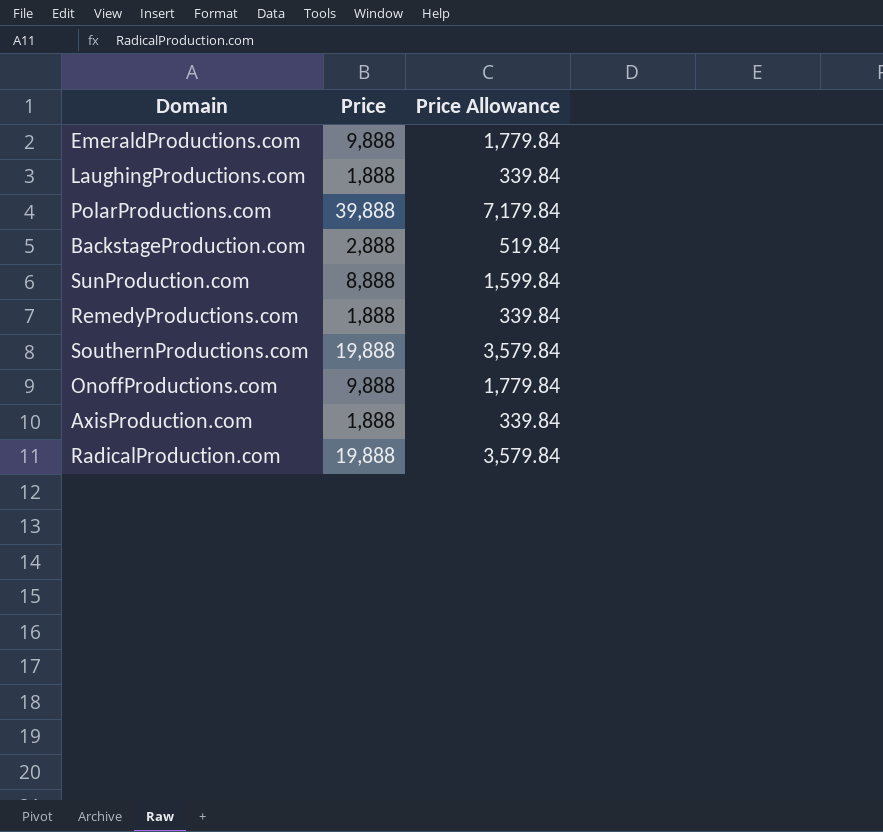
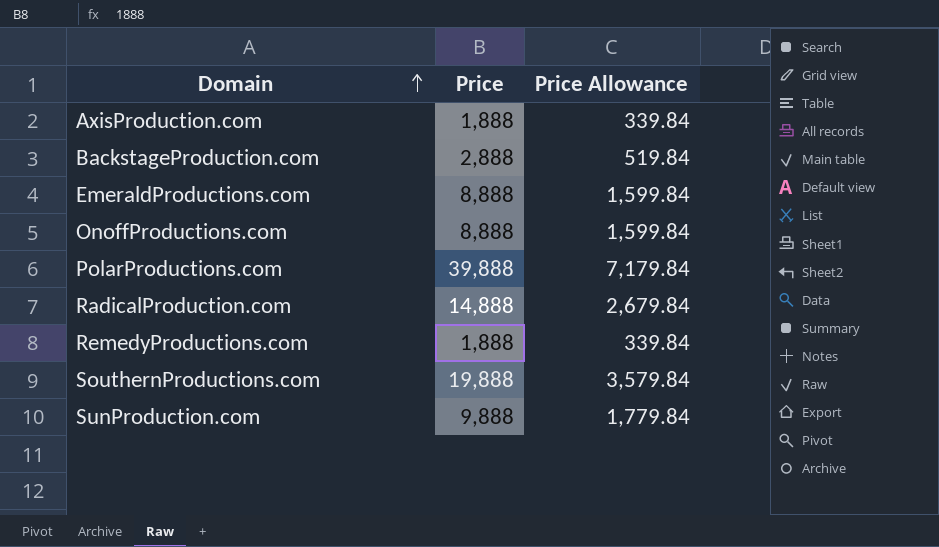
row order: none -> Domain ascending
row LaughingProductions.com: 1,888 | 339.84 -> none
EmeraldProductions.com | Price: 9,888 -> 8,888
EmeraldProductions.com | Price Allowance: 1,779.84 -> 1,599.84
OnoffProductions.com | Price: 9,888 -> 8,888
OnoffProductions.com | Price Allowance: 1,779.84 -> 1,599.84
RadicalProduction.com | Price: 19,888 -> 14,888
RadicalProduction.com | Price Allowance: 3,579.84 -> 2,679.84
SunProduction.com | Price: 8,888 -> 9,888
SunProduction.com | Price Allowance: 1,599.84 -> 1,779.84

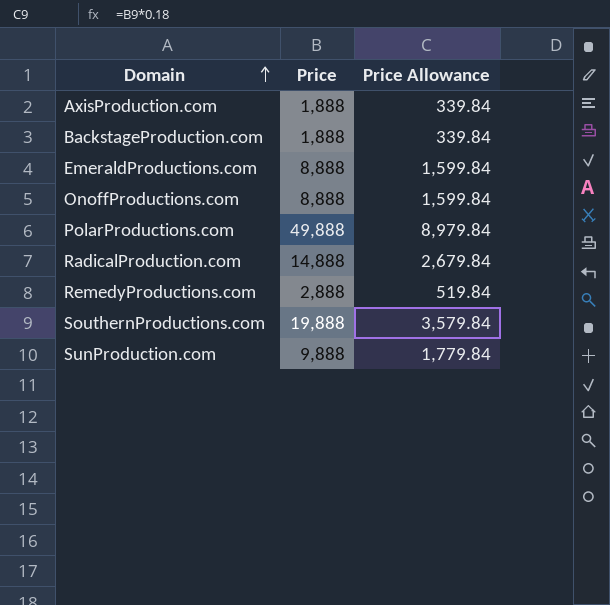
BackstageProduction.com | Price: 2,888 -> 1,888
BackstageProduction.com | Price Allowance: 519.84 -> 339.84
PolarProductions.com | Price: 39,888 -> 49,888
PolarProductions.com | Price Allowance: 7,179.84 -> 8,979.84
RemedyProductions.com | Price: 1,888 -> 2,888
RemedyProductions.com | Price Allowance: 339.84 -> 519.84

